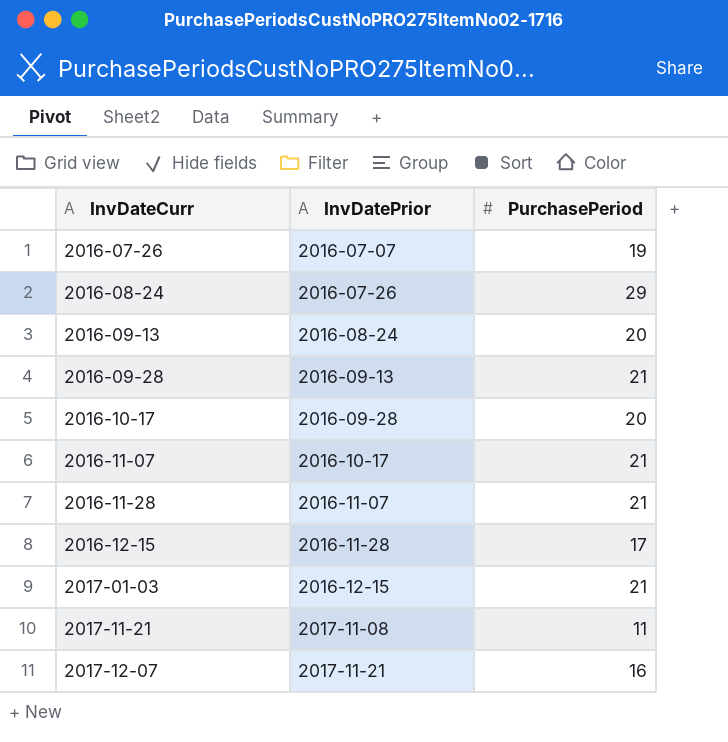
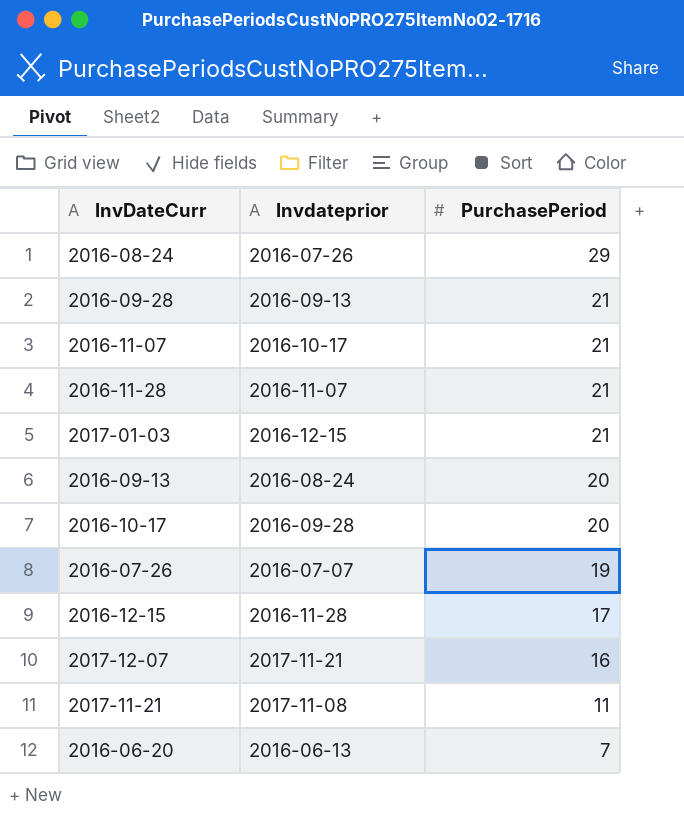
row order: InvDateCurr ascending -> PurchasePeriod descending
column name: InvDatePrior -> Invdateprior
row 2016-06-20: none -> 2016-06-13 | 7

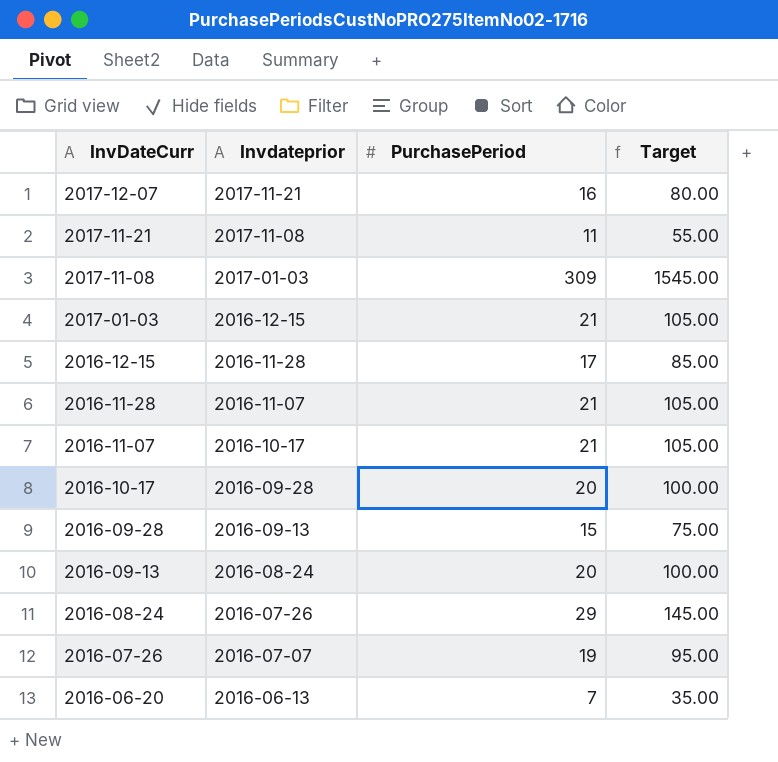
row order: PurchasePeriod descending -> InvDateCurr descending
column Target | formula: none -> [PurchasePeriod] * 5
row 2017-11-08: none -> 2017-01-03 | 309 | 1545.00
2016-09-28 | PurchasePeriod: 21 -> 15

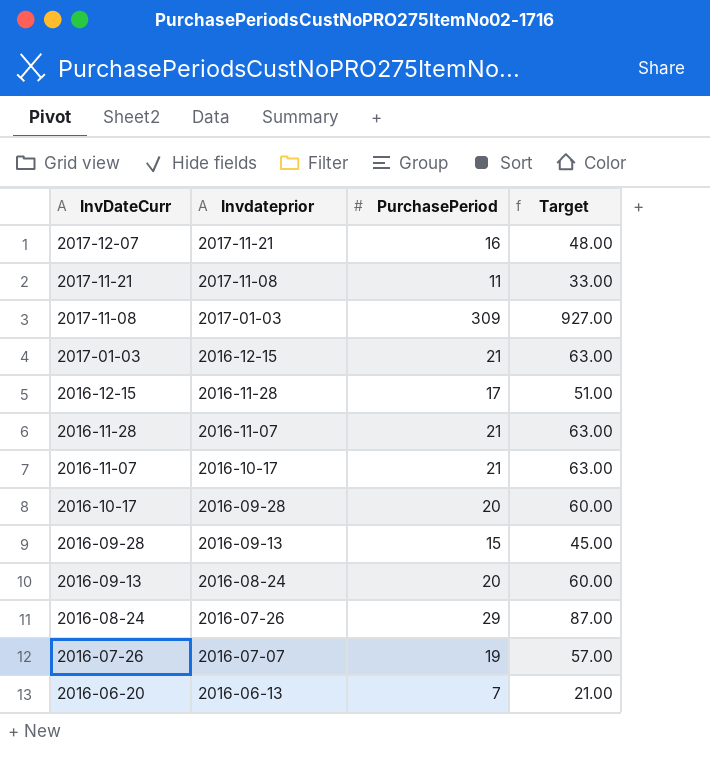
column Target | formula: [PurchasePeriod] * 5 -> [PurchasePeriod] * 3

